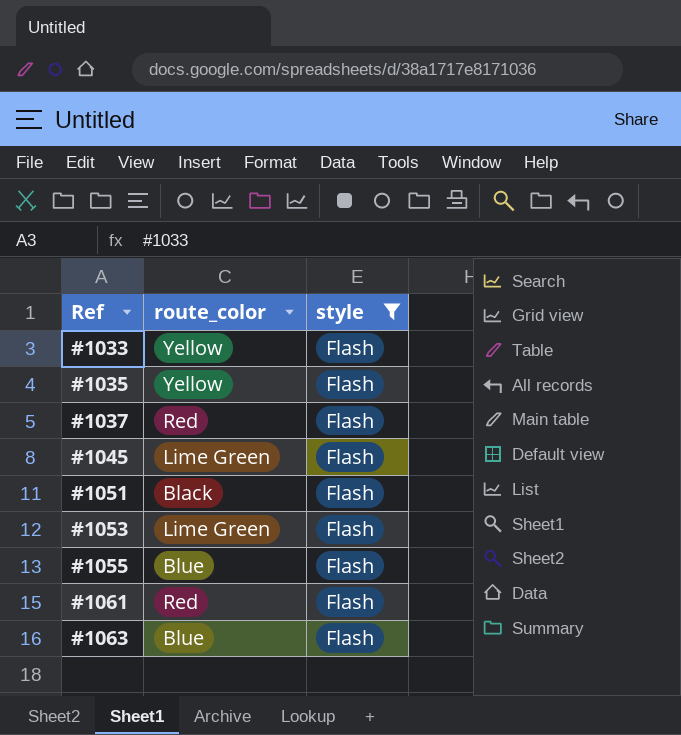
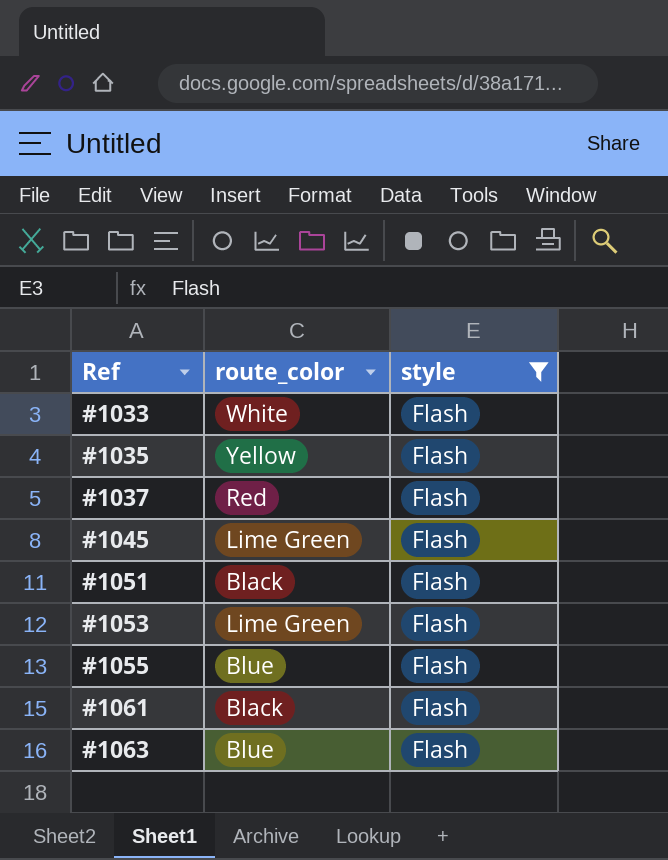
#1033 | route_color: Yellow -> White
#1061 | route_color: Red -> Black

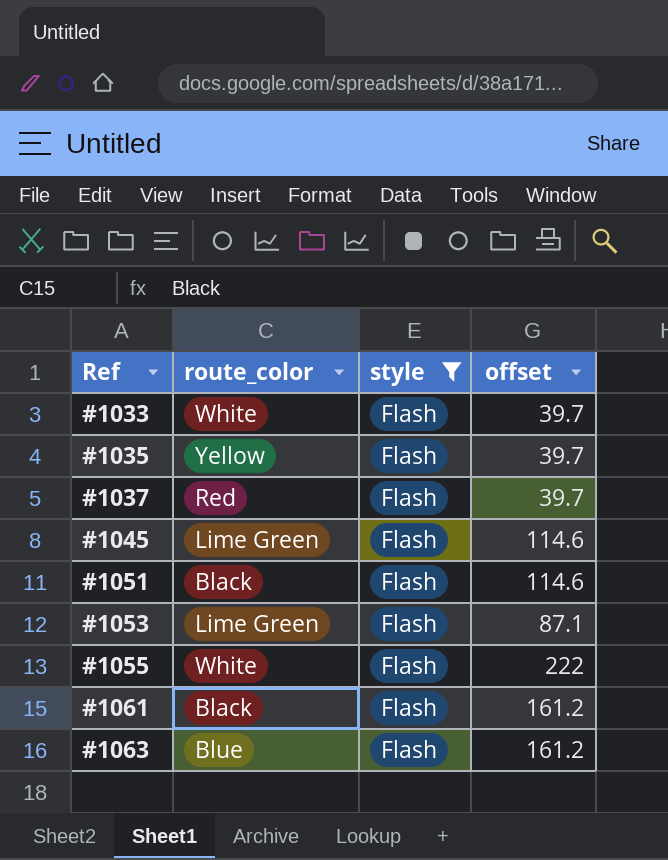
column offset | position: none -> 4
#1055 | route_color: Blue -> White

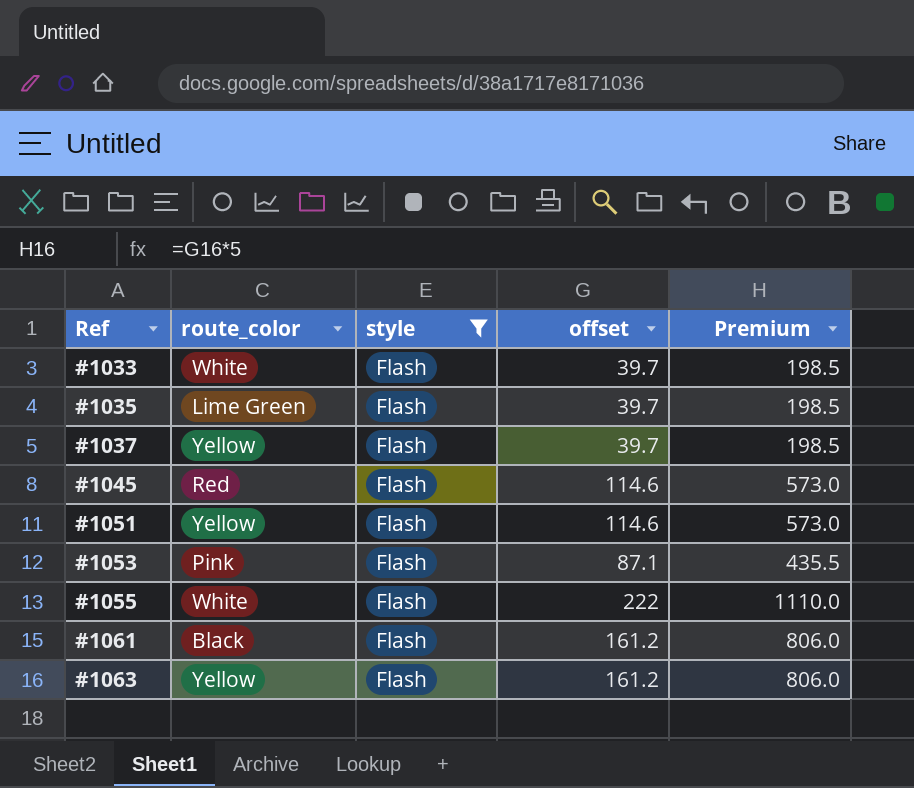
column Premium | formula: none -> [offset] * 5
#1035 | route_color: Yellow -> Lime Green
#1037 | route_color: Red -> Yellow
#1045 | route_color: Lime Green -> Red
#1051 | route_color: Black -> Yellow
#1053 | route_color: Lime Green -> Pink
#1063 | route_color: Blue -> Yellow

